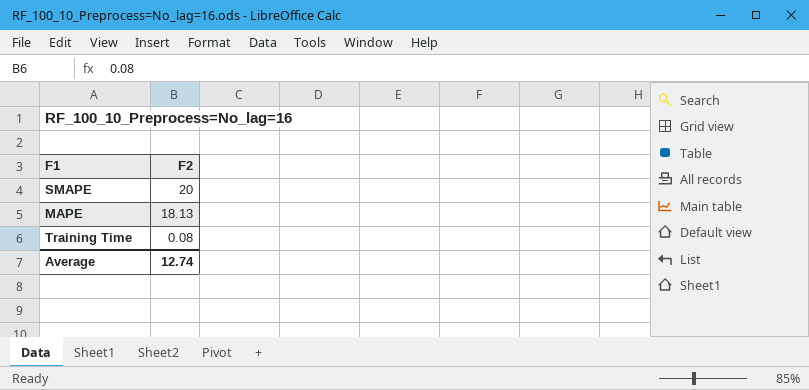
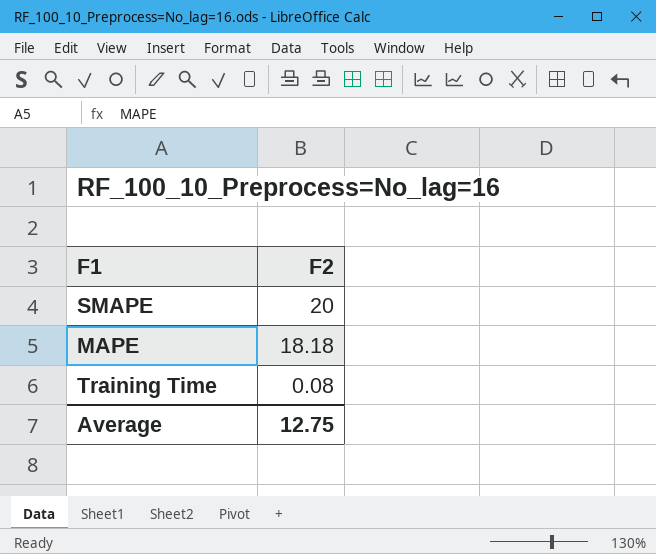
MAPE | F2: 18.13 -> 18.18
Average | F2: 12.74 -> 12.75

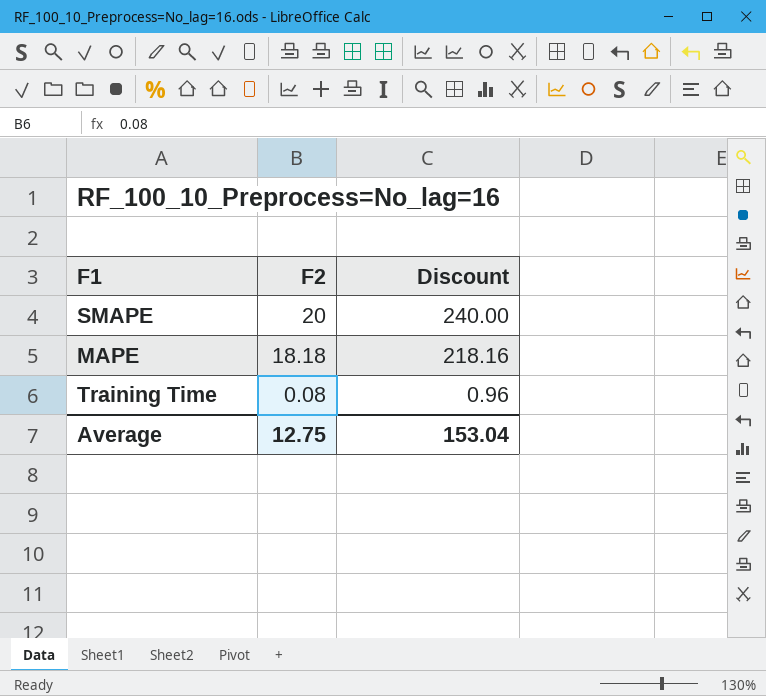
column Discount | formula: none -> [F2] * 12

